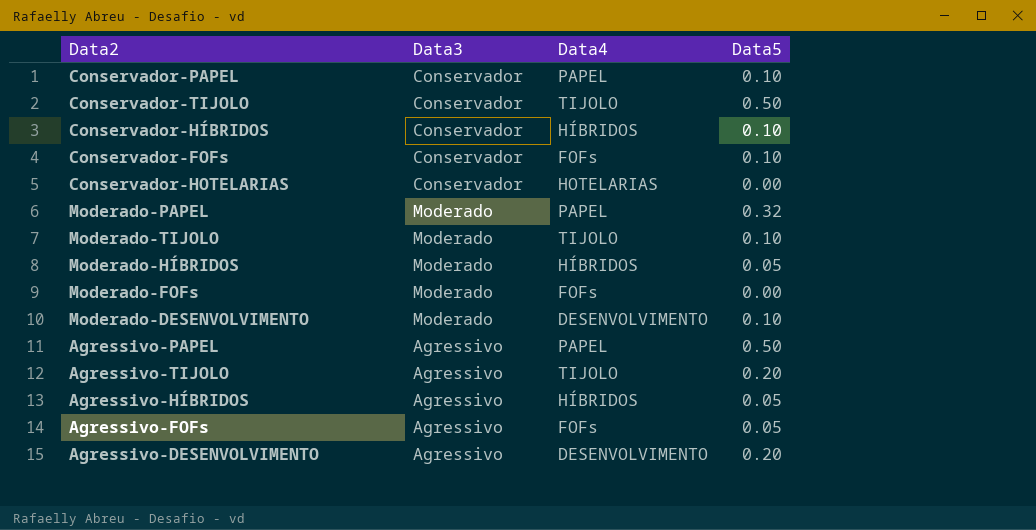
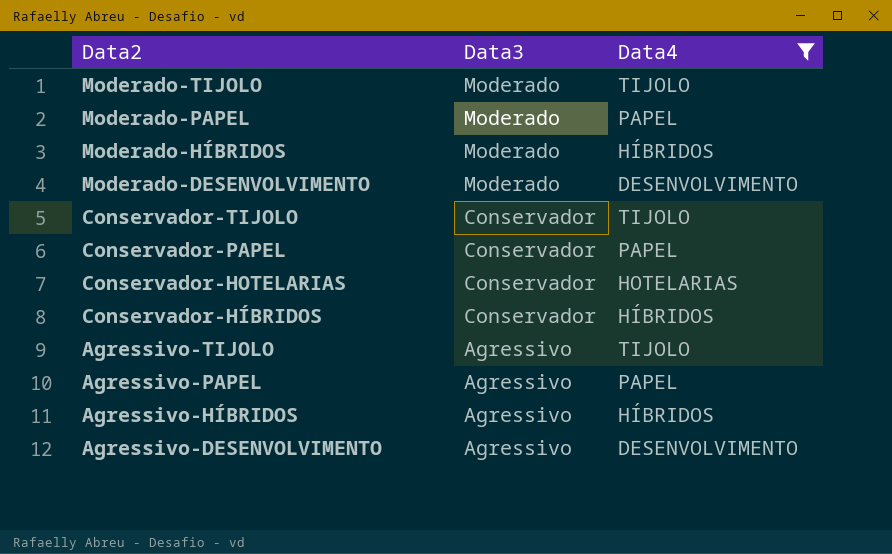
filter: none -> Data4 != FOFs
row order: none -> Data2 descending
column Data5 | position: 4 -> none

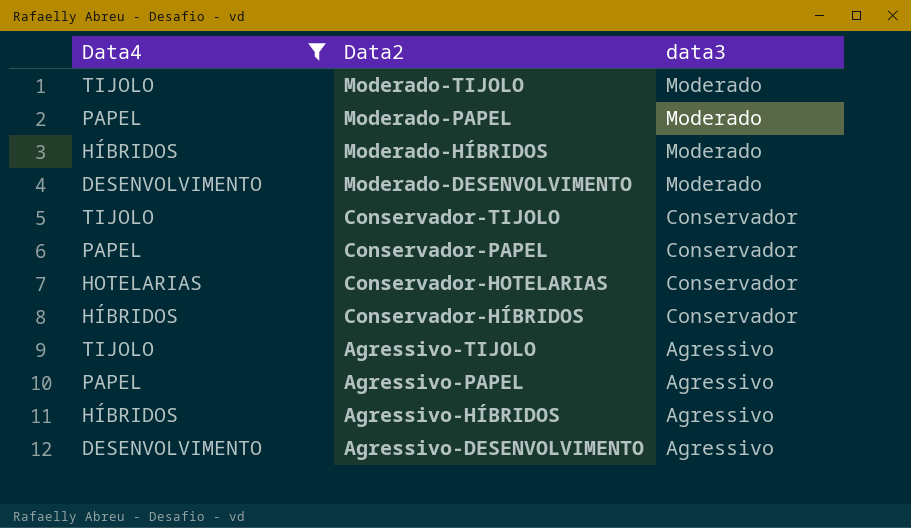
column Data4 | position: 3 -> 1
column name: Data3 -> data3

